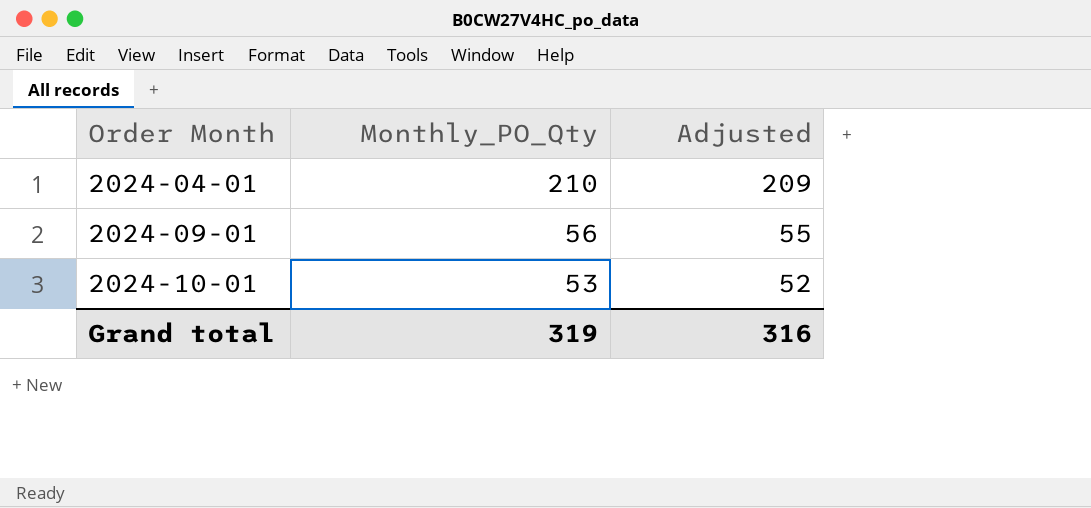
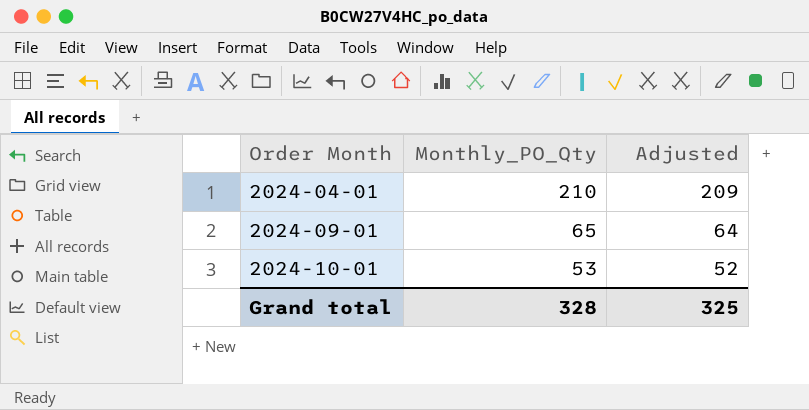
2024-09-01 | Monthly_PO_Qty: 56 -> 65
2024-09-01 | Adjusted: 55 -> 64
Grand total | Monthly_PO_Qty: 319 -> 328
Grand total | Adjusted: 316 -> 325

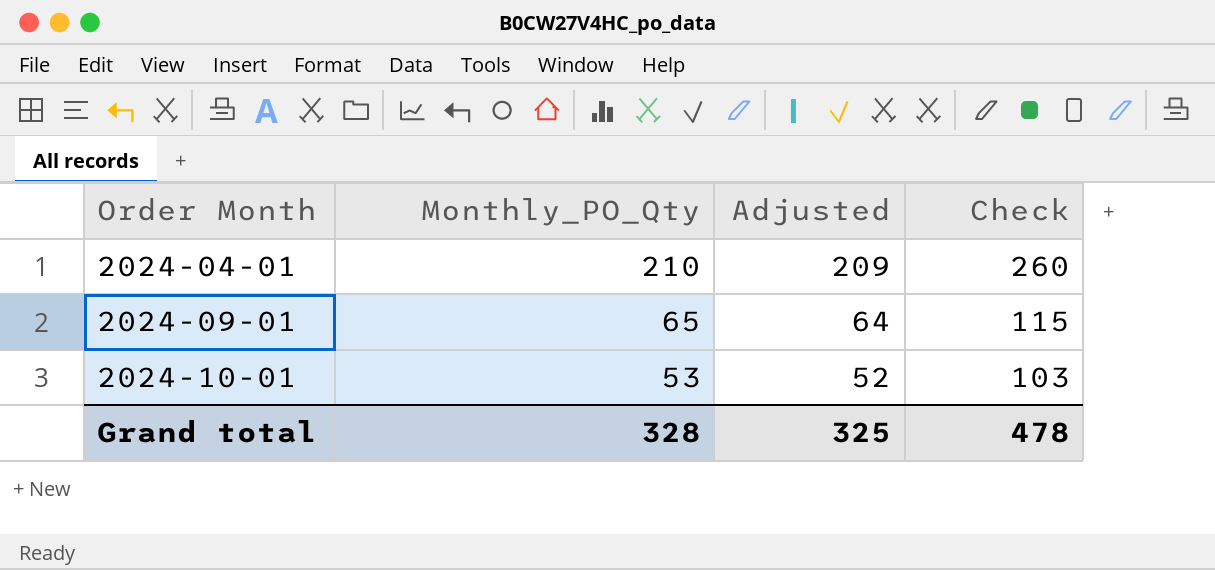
column Check | formula: none -> [Monthly_PO_Qty] + 50

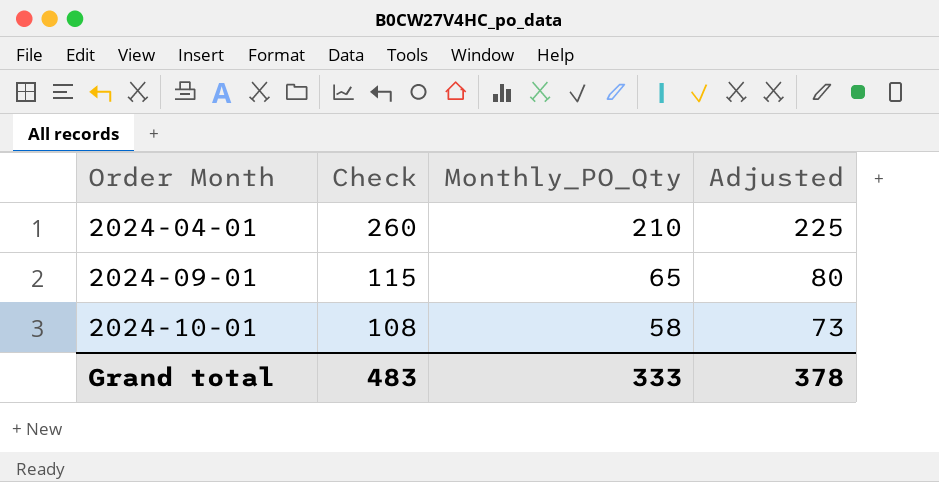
column Check | position: 4 -> 2
column Adjusted | formula: [Monthly_PO_Qty] - 1 -> [Monthly_PO_Qty] + 15
2024-10-01 | Check: 103 -> 108
2024-10-01 | Monthly_PO_Qty: 53 -> 58
Grand total | Check: 478 -> 483
Grand total | Monthly_PO_Qty: 328 -> 333
Grand total | Adjusted: 325 -> 378

